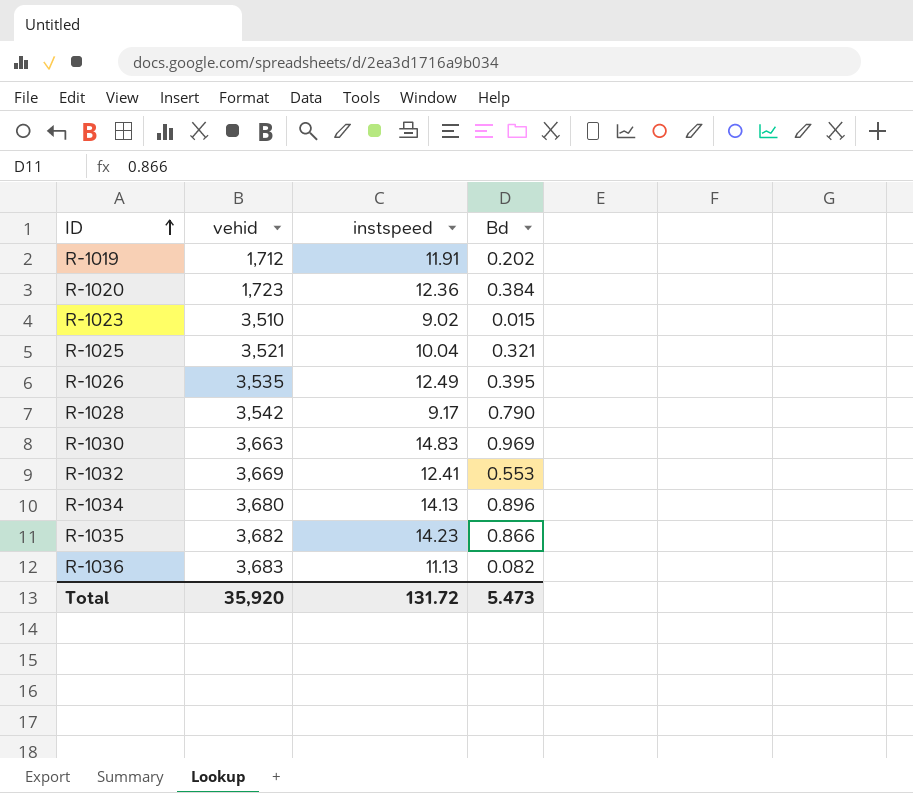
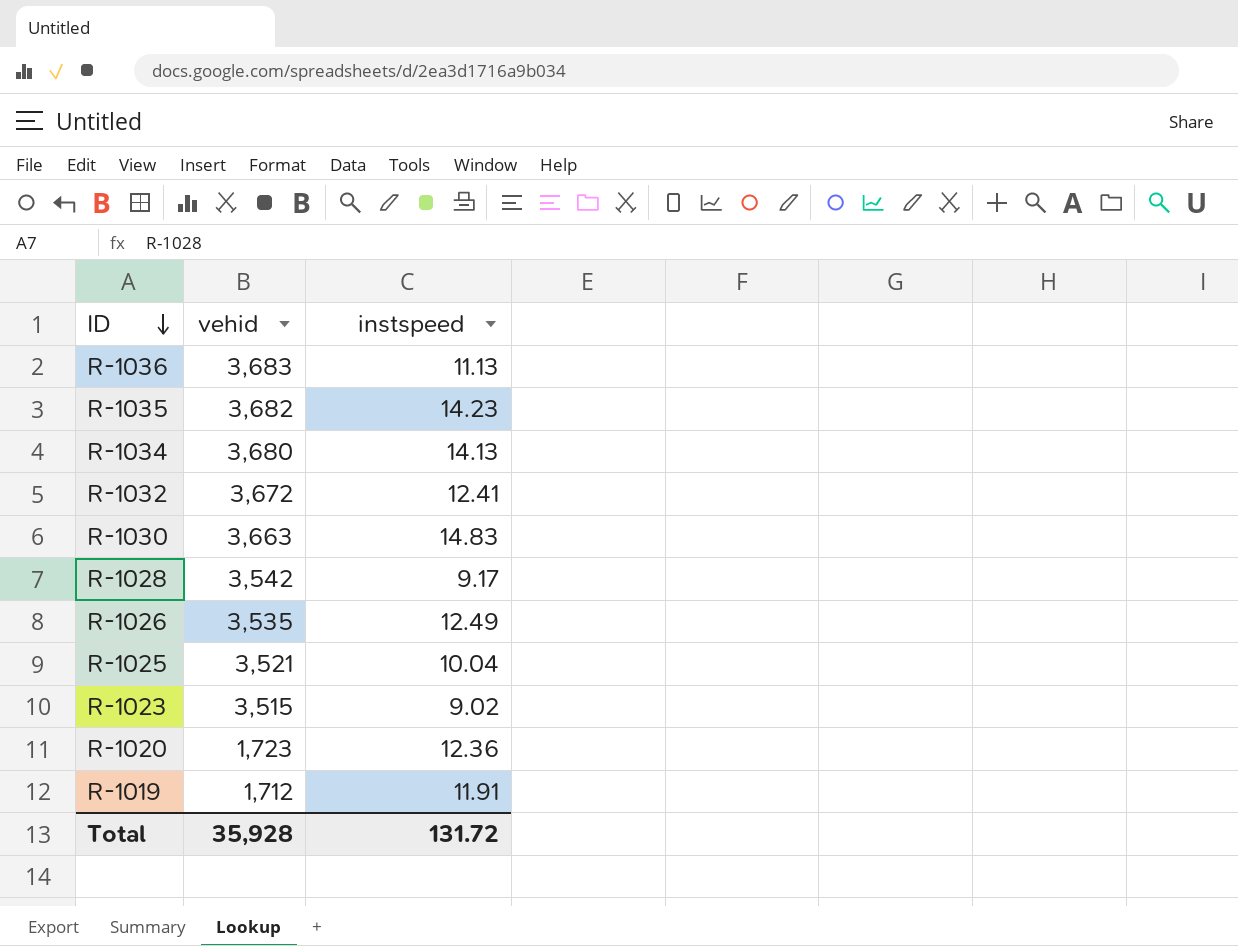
row order: ID ascending -> ID descending
column Bd | position: 4 -> none
R-1032 | vehid: 3,669 -> 3,672
R-1023 | vehid: 3,510 -> 3,515
Total | vehid: 35,920 -> 35,928

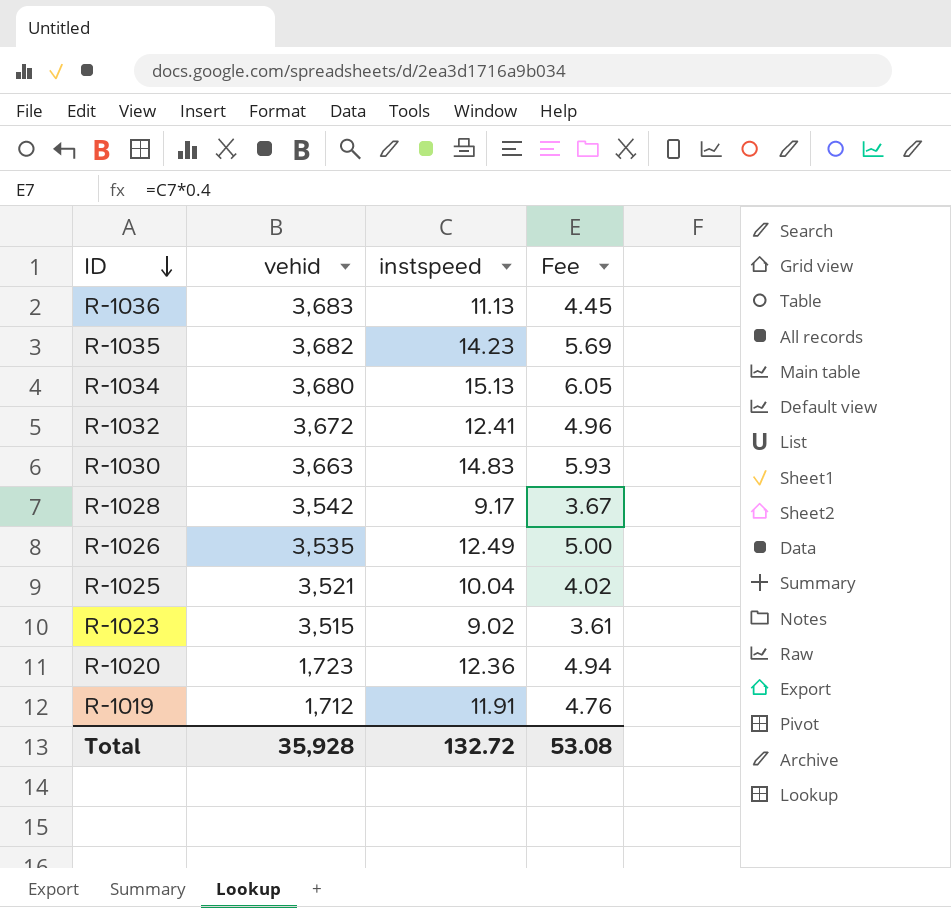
column Fee | formula: none -> [instspeed] * 0.4
R-1034 | instspeed: 14.13 -> 15.13
Total | instspeed: 131.72 -> 132.72

